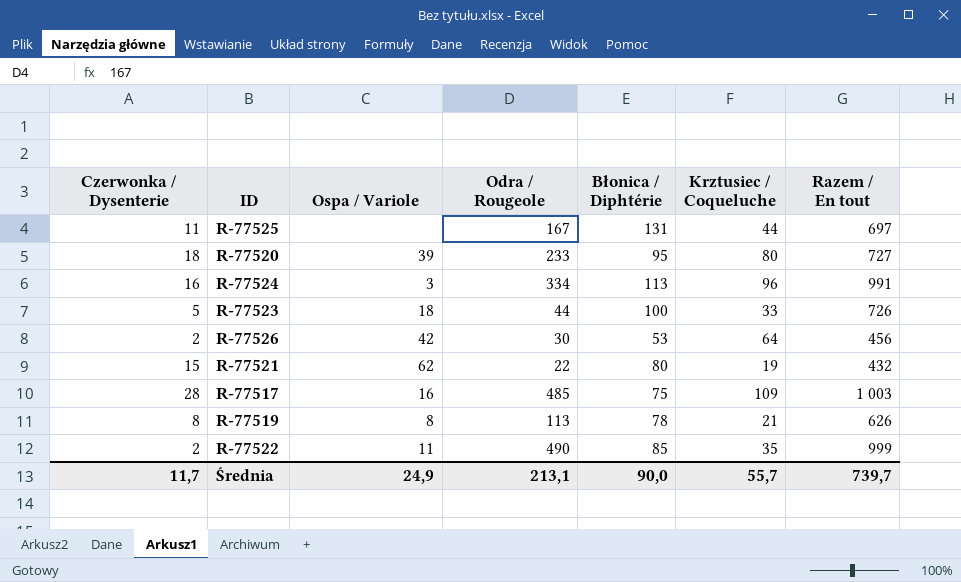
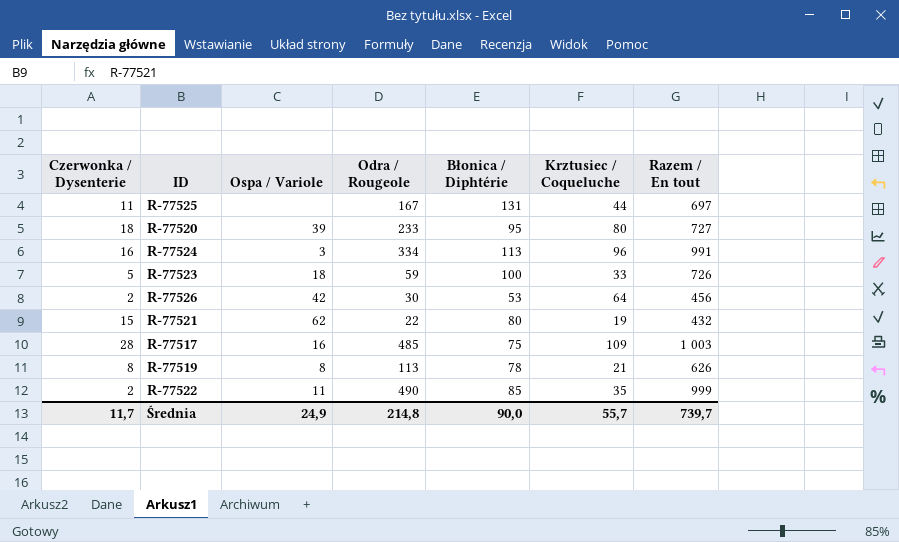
R-77523 | Odra / Rougeole: 44 -> 59
Średnia | Odra / Rougeole: 213,1 -> 214,8

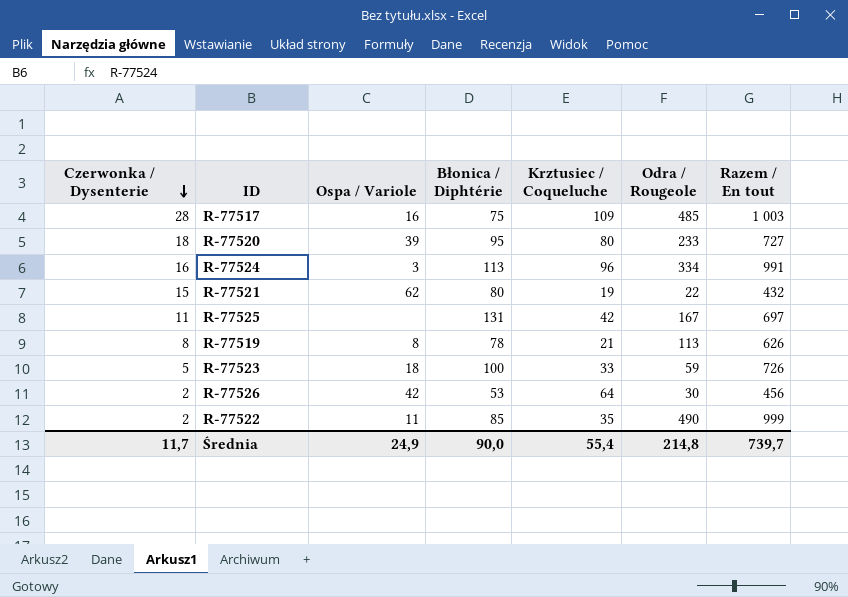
row order: none -> Czerwonka / Dysenterie descending
column Odra / Rougeole | position: 4 -> 6
R-77525 | Krztusiec / Coqueluche: 44 -> 42
Średnia | Krztusiec / Coqueluche: 55,7 -> 55,4

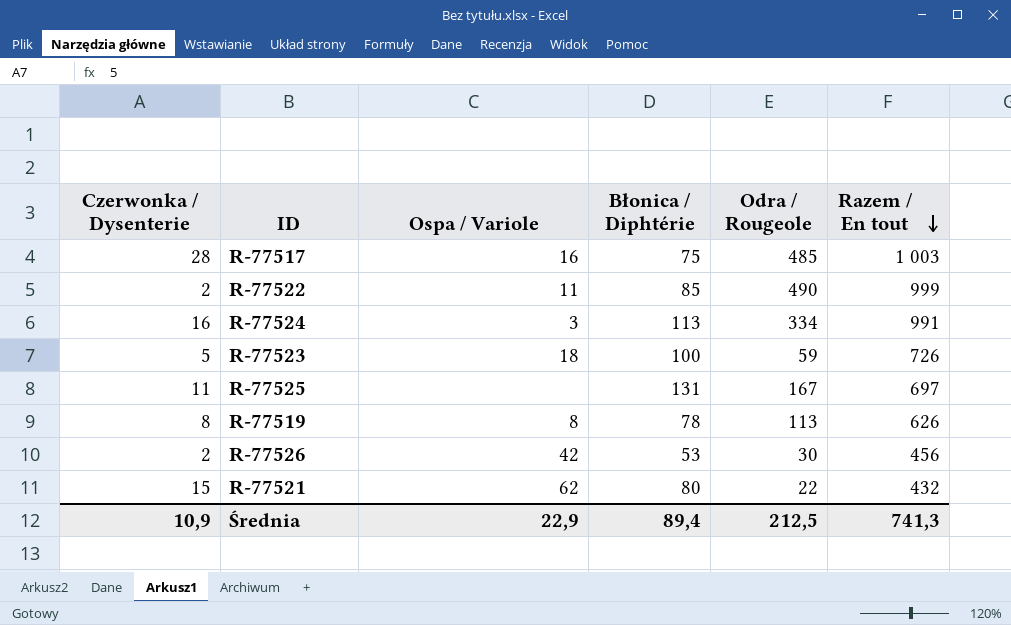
row order: Czerwonka / Dysenterie descending -> Razem / En tout descending
column Krztusiec / Coqueluche | position: 5 -> none
row R-77520: 18 | 39 | 95 | 80 | 233 | 727 -> none
Średnia | Czerwonka / Dysenterie: 11,7 -> 10,9
Średnia | Ospa / Variole: 24,9 -> 22,9
Średnia | Błonica / Diphtérie: 90,0 -> 89,4
Średnia | Odra / Rougeole: 214,8 -> 212,5
Średnia | Razem / En tout: 739,7 -> 741,3

